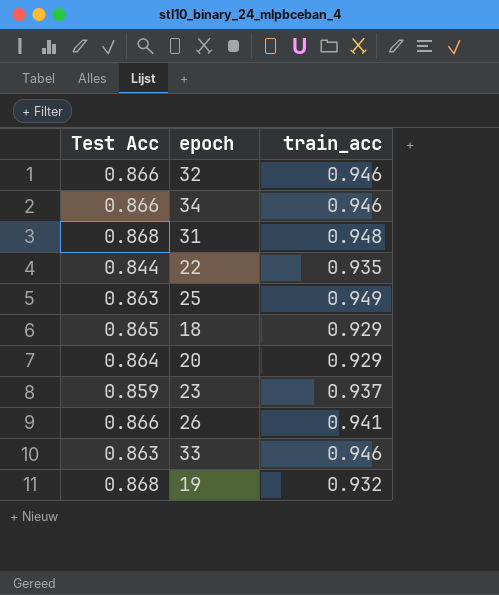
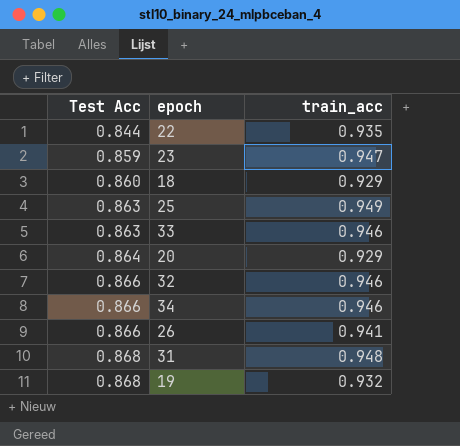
row order: none -> Test Acc ascending
23 | train_acc: 0.937 -> 0.947
18 | Test Acc: 0.865 -> 0.860

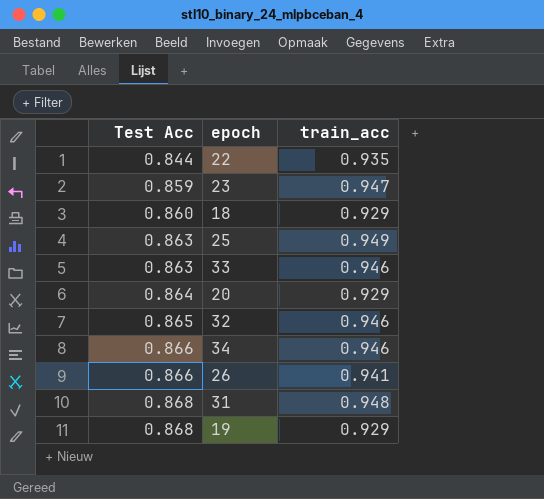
32 | Test Acc: 0.866 -> 0.865
19 | train_acc: 0.932 -> 0.929

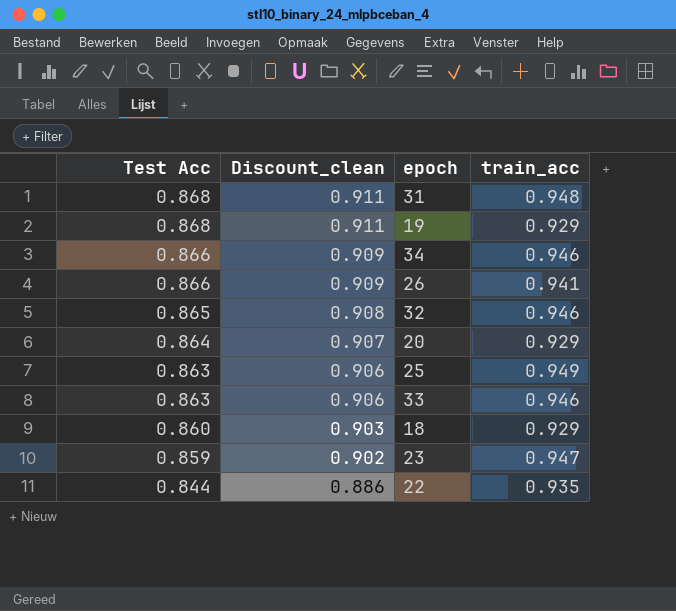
row order: Test Acc ascending -> Test Acc descending
column Discount_clean | formula: none -> [Test Acc] * 1.05

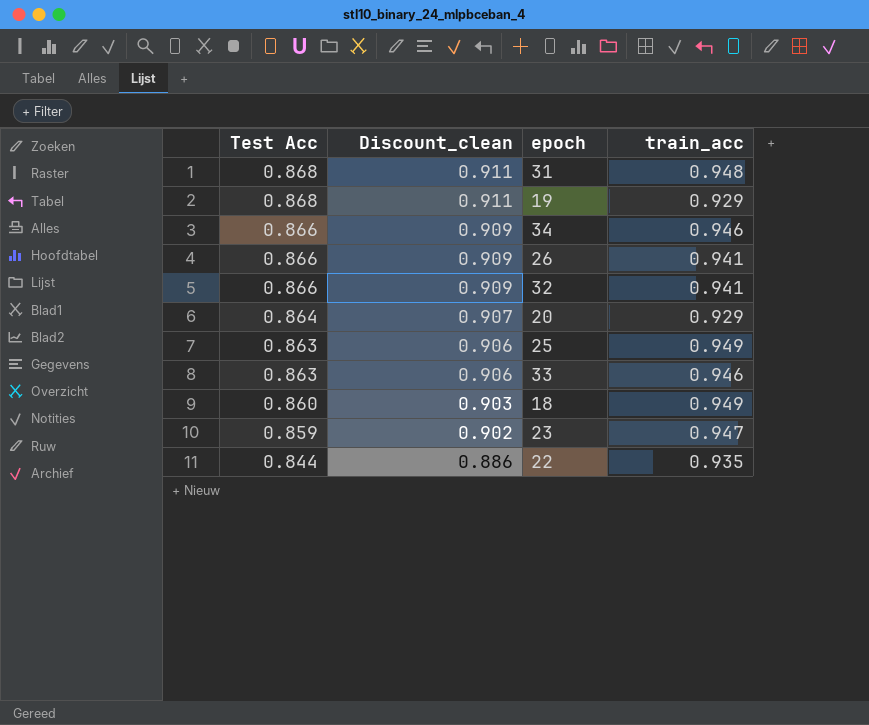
32 | Test Acc: 0.865 -> 0.866
32 | Discount_clean: 0.908 -> 0.909
32 | train_acc: 0.946 -> 0.941
18 | train_acc: 0.929 -> 0.949

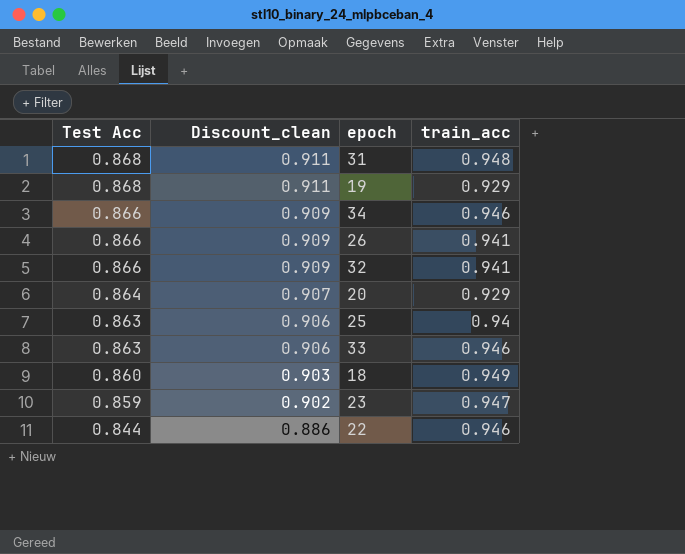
25 | train_acc: 0.949 -> 0.94
22 | train_acc: 0.935 -> 0.946

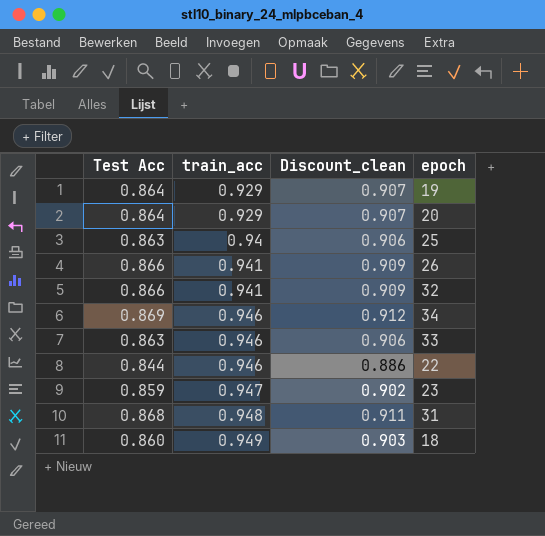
row order: Test Acc descending -> train_acc ascending
column train_acc | position: 4 -> 2
19 | Test Acc: 0.868 -> 0.864
19 | Discount_clean: 0.911 -> 0.907
34 | Test Acc: 0.866 -> 0.869
34 | Discount_clean: 0.909 -> 0.912

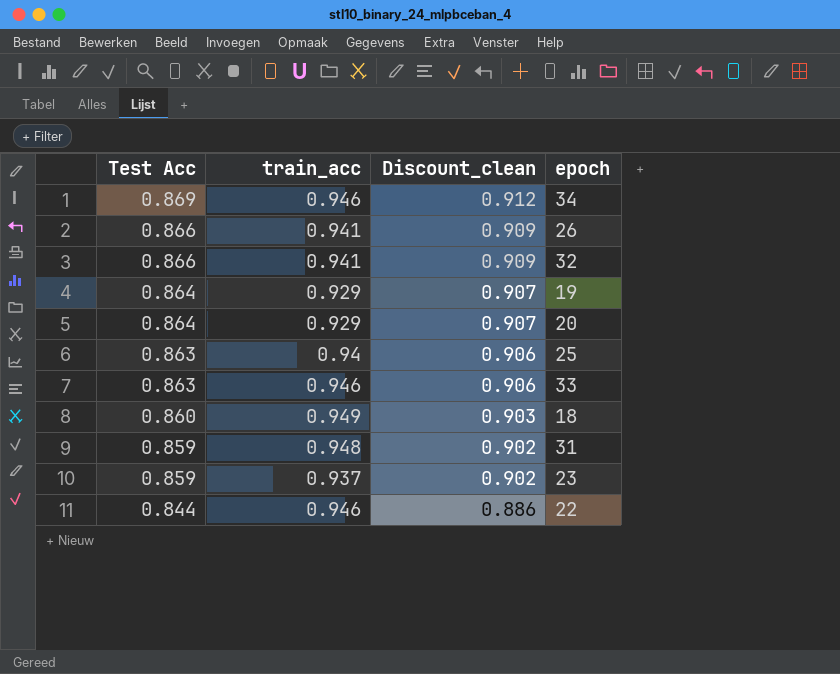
row order: train_acc ascending -> Test Acc descending
31 | Test Acc: 0.868 -> 0.859
31 | Discount_clean: 0.911 -> 0.902
23 | train_acc: 0.947 -> 0.937

